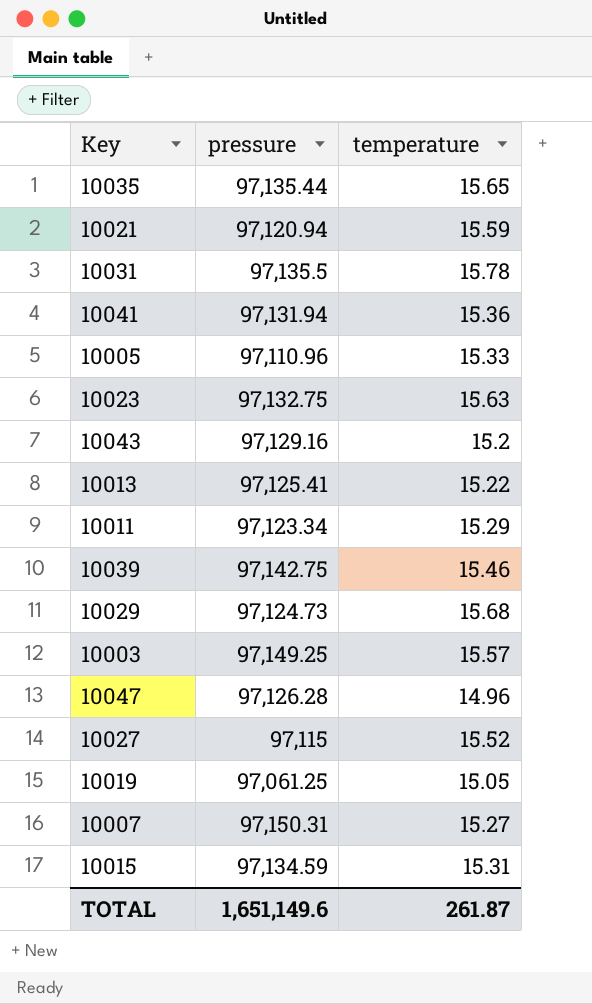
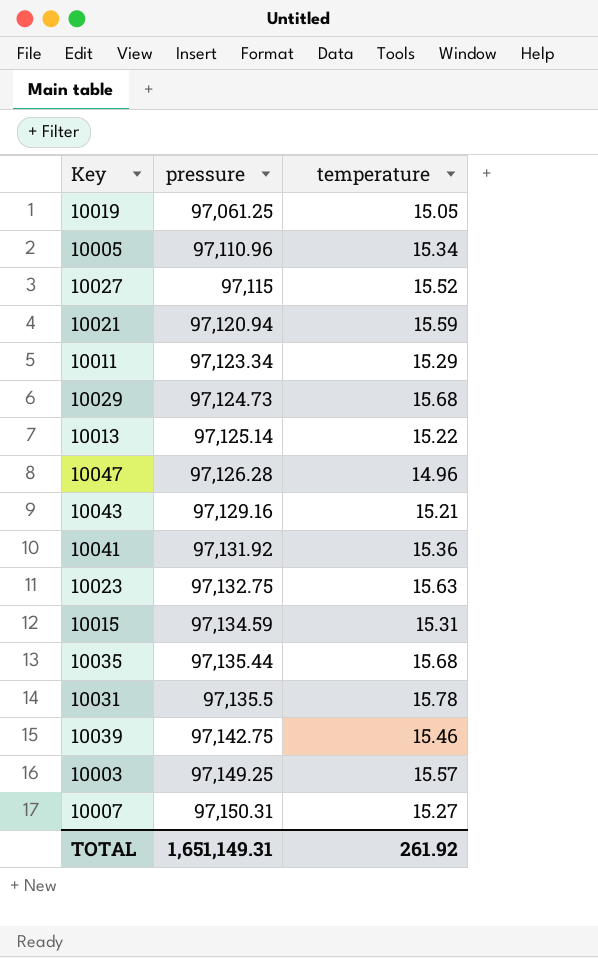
row order: none -> pressure ascending
10005 | temperature: 15.33 -> 15.34
10013 | pressure: 97,125.41 -> 97,125.14
10043 | temperature: 15.2 -> 15.21
10041 | pressure: 97,131.94 -> 97,131.92
10035 | temperature: 15.65 -> 15.68
TOTAL | pressure: 1,651,149.6 -> 1,651,149.31
TOTAL | temperature: 261.87 -> 261.92

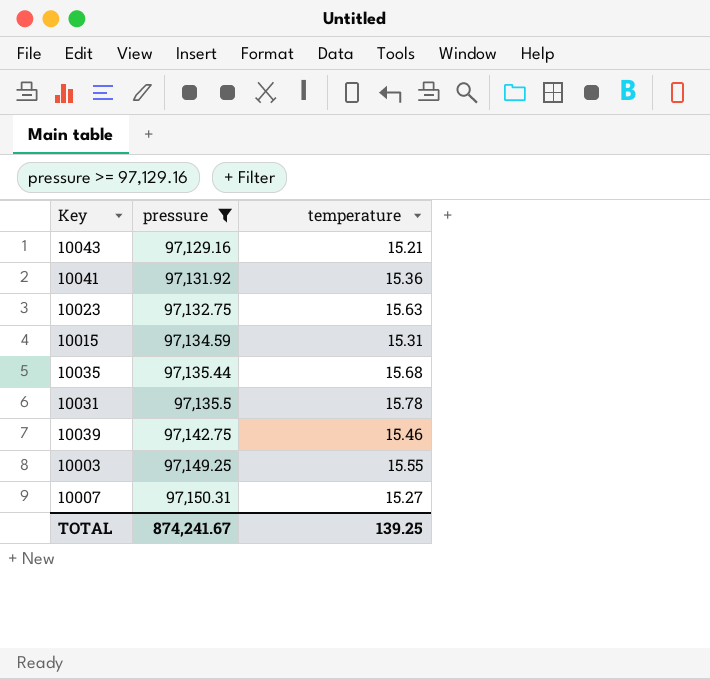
filter: none -> pressure >= 97,129.16
10003 | temperature: 15.57 -> 15.55
TOTAL | pressure: 1,651,149.31 -> 874,241.67
TOTAL | temperature: 261.92 -> 139.25

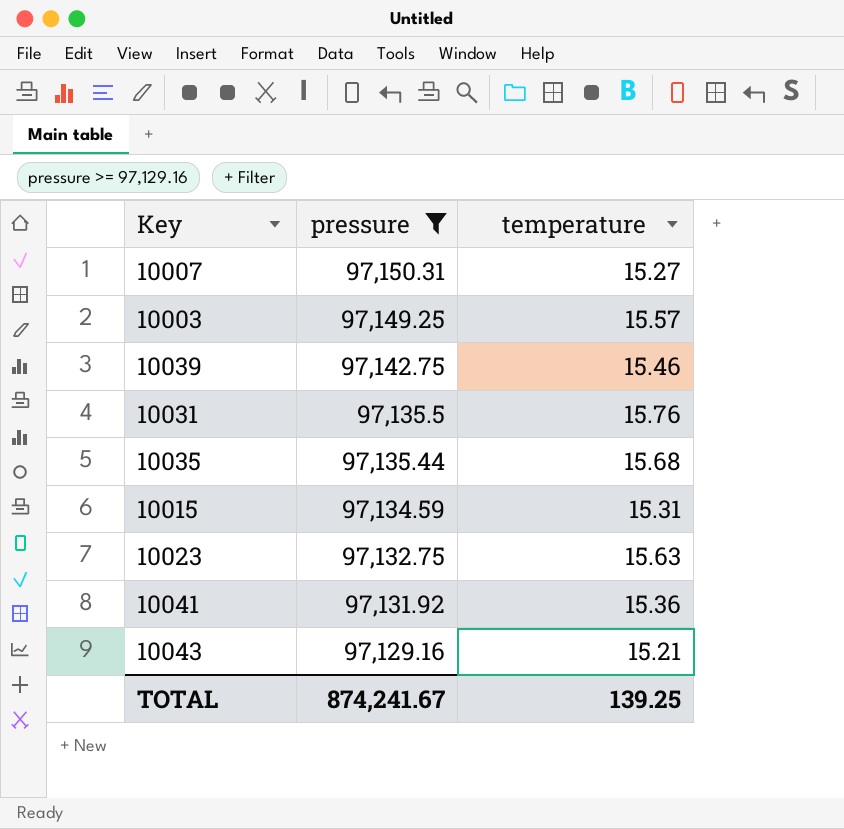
row order: pressure ascending -> pressure descending
10003 | temperature: 15.55 -> 15.57
10031 | temperature: 15.78 -> 15.76

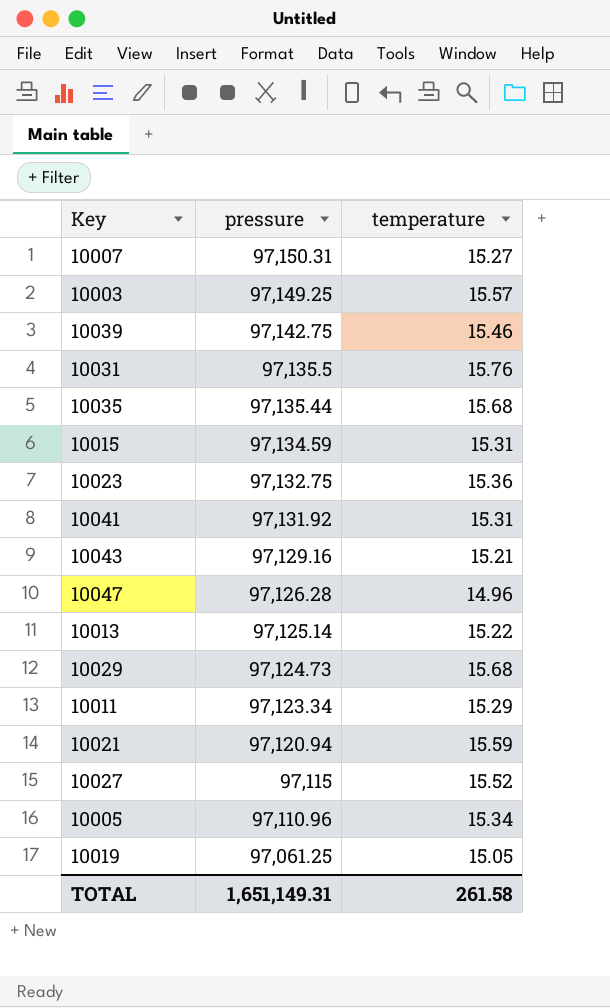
filter: pressure >= 97,129.16 -> none
10023 | temperature: 15.63 -> 15.36
10041 | temperature: 15.36 -> 15.31
TOTAL | pressure: 874,241.67 -> 1,651,149.31
TOTAL | temperature: 139.25 -> 261.58

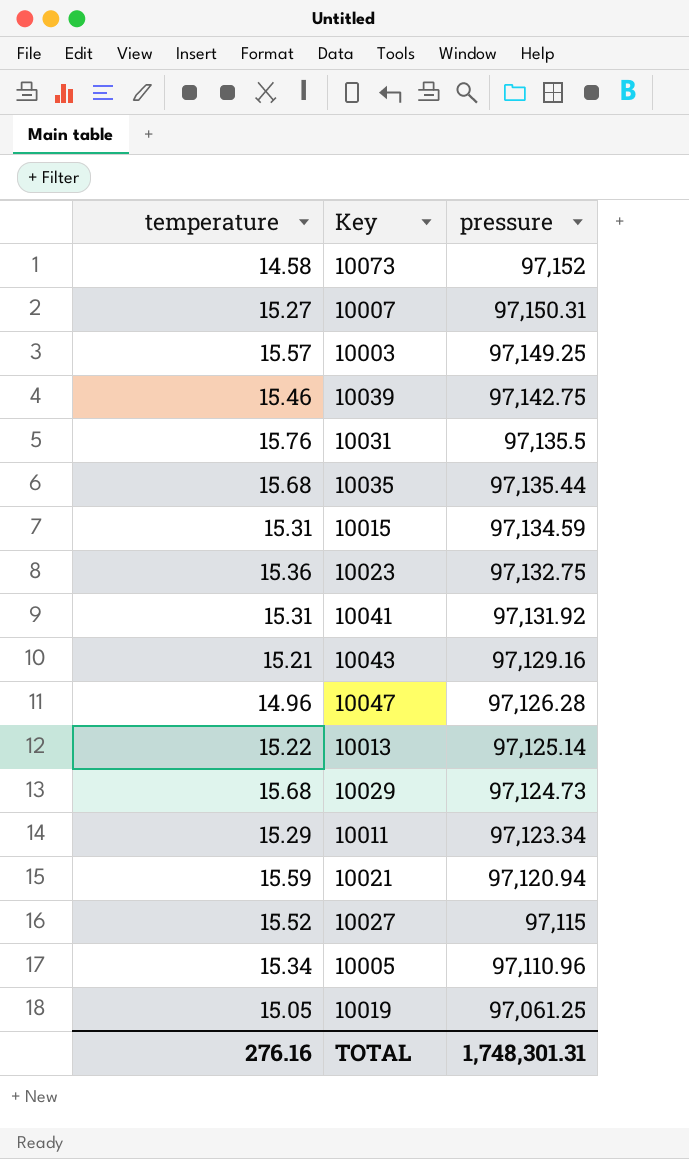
column temperature | position: 3 -> 1
row 10073: none -> 14.58 | 97,152
TOTAL | temperature: 261.58 -> 276.16
TOTAL | pressure: 1,651,149.31 -> 1,748,301.31

